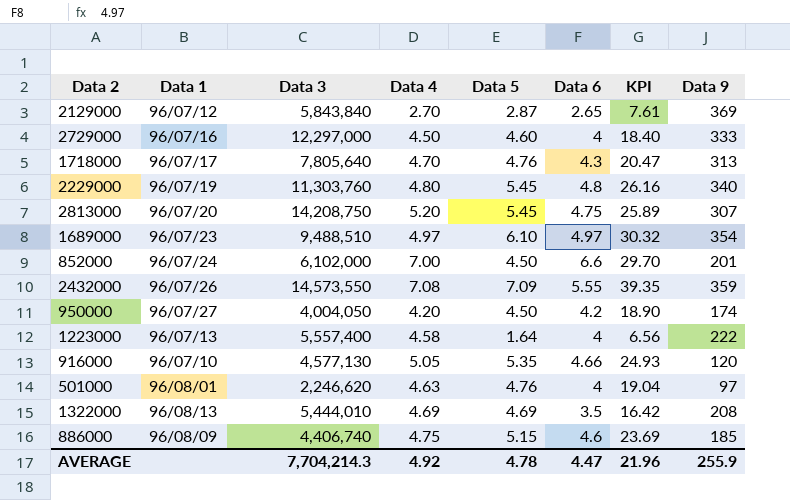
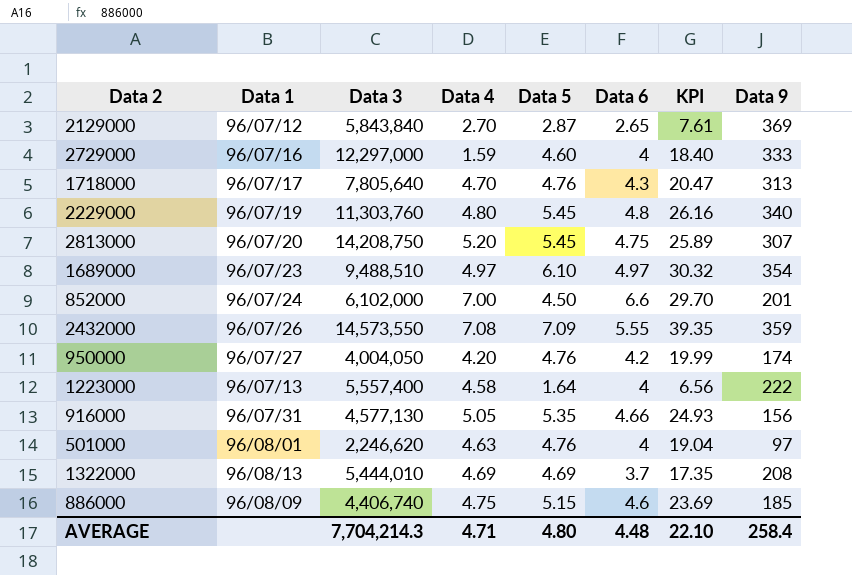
2729000 | Data 4: 4.50 -> 1.59
950000 | Data 5: 4.50 -> 4.76
950000 | KPI: 18.90 -> 19.99
916000 | Data 1: 96/07/10 -> 96/07/31
916000 | Data 9: 120 -> 156
1322000 | Data 6: 3.5 -> 3.7
1322000 | KPI: 16.42 -> 17.35
AVERAGE | Data 4: 4.92 -> 4.71
AVERAGE | Data 5: 4.78 -> 4.80
AVERAGE | Data 6: 4.47 -> 4.48
AVERAGE | KPI: 21.96 -> 22.10
AVERAGE | Data 9: 255.9 -> 258.4

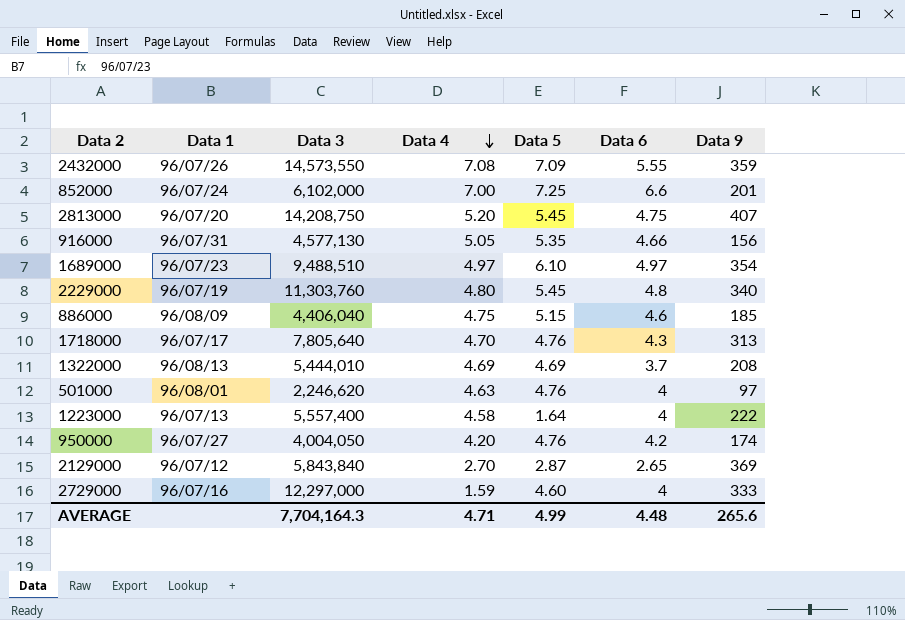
row order: none -> Data 4 descending
column KPI | formula: [Data 5] * [Data 6] -> none
852000 | Data 5: 4.50 -> 7.25
2813000 | Data 9: 307 -> 407
886000 | Data 3: 4,406,740 -> 4,406,040
AVERAGE | Data 3: 7,704,214.3 -> 7,704,164.3
AVERAGE | Data 5: 4.80 -> 4.99
AVERAGE | Data 9: 258.4 -> 265.6

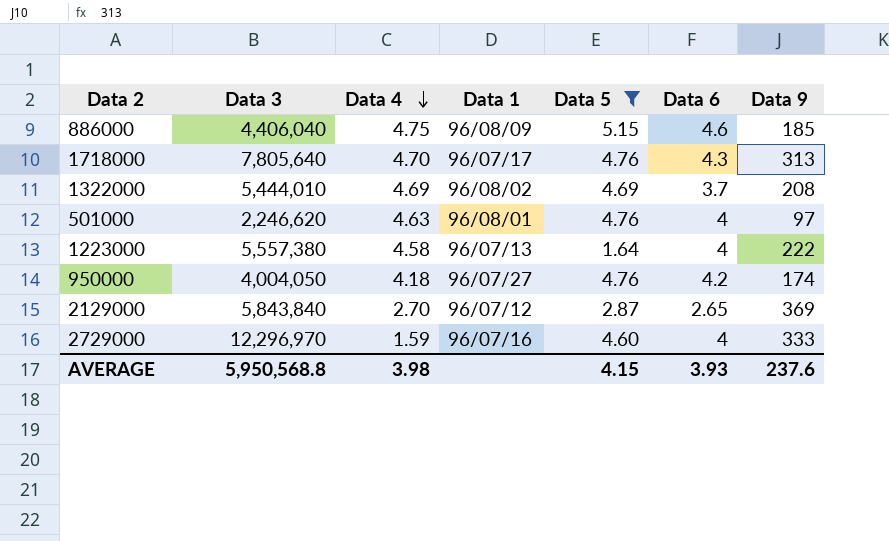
filter: none -> Data 5 <= 5.15
column Data 1 | position: 2 -> 4
1322000 | Data 1: 96/08/13 -> 96/08/02
1223000 | Data 3: 5,557,400 -> 5,557,380
950000 | Data 4: 4.20 -> 4.18
2729000 | Data 3: 12,297,000 -> 12,296,970
AVERAGE | Data 3: 7,704,164.3 -> 5,950,568.8
AVERAGE | Data 4: 4.71 -> 3.98
AVERAGE | Data 5: 4.99 -> 4.15
AVERAGE | Data 6: 4.48 -> 3.93
AVERAGE | Data 9: 265.6 -> 237.6

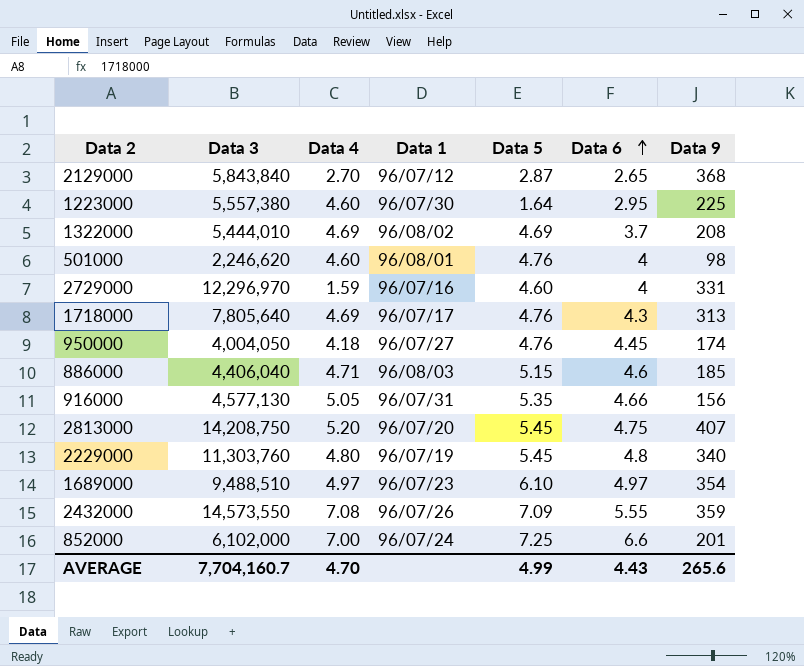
filter: Data 5 <= 5.15 -> none
row order: Data 4 descending -> Data 6 ascending
2129000 | Data 9: 369 -> 368
1223000 | Data 4: 4.58 -> 4.60
1223000 | Data 1: 96/07/13 -> 96/07/30
1223000 | Data 6: 4 -> 2.95
1223000 | Data 9: 222 -> 225
501000 | Data 4: 4.63 -> 4.60
501000 | Data 9: 97 -> 98
2729000 | Data 9: 333 -> 331
1718000 | Data 4: 4.70 -> 4.69
950000 | Data 6: 4.2 -> 4.45
886000 | Data 4: 4.75 -> 4.71
886000 | Data 1: 96/08/09 -> 96/08/03
AVERAGE | Data 3: 5,950,568.8 -> 7,704,160.7
AVERAGE | Data 4: 3.98 -> 4.70
AVERAGE | Data 5: 4.15 -> 4.99
AVERAGE | Data 6: 3.93 -> 4.43
AVERAGE | Data 9: 237.6 -> 265.6

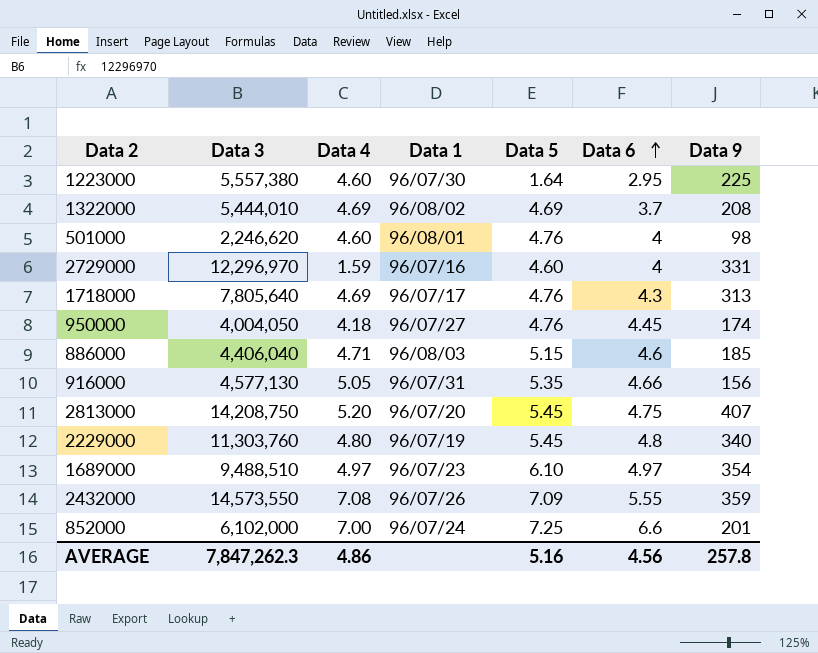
row 2129000: 5,843,840 | 2.70 | 96/07/12 | 2.87 | 2.65 | 368 -> none
AVERAGE | Data 3: 7,704,160.7 -> 7,847,262.3
AVERAGE | Data 4: 4.70 -> 4.86
AVERAGE | Data 5: 4.99 -> 5.16
AVERAGE | Data 6: 4.43 -> 4.56
AVERAGE | Data 9: 265.6 -> 257.8

